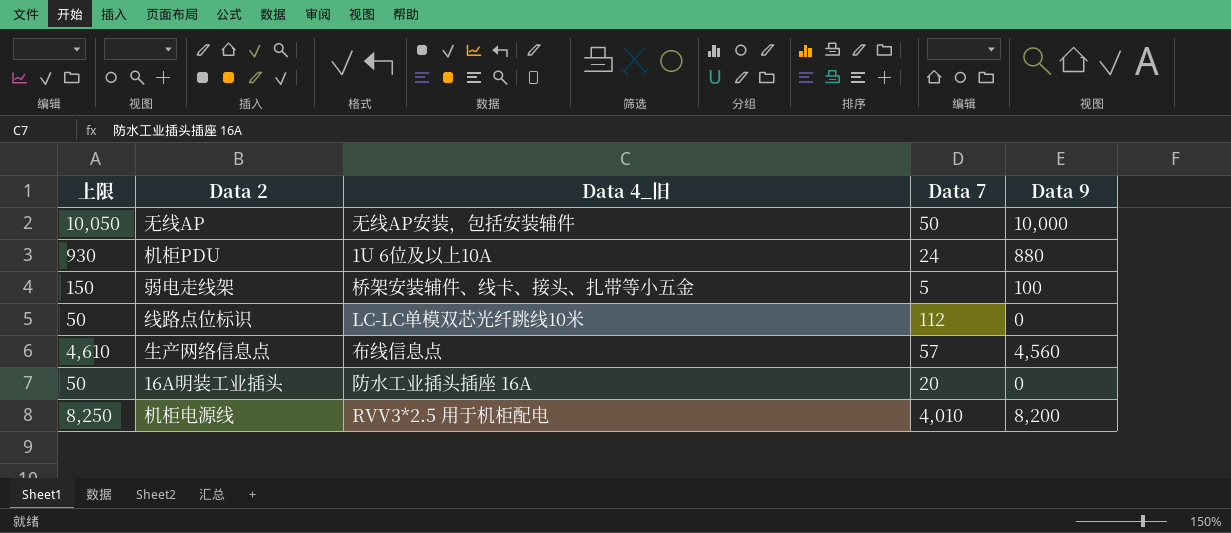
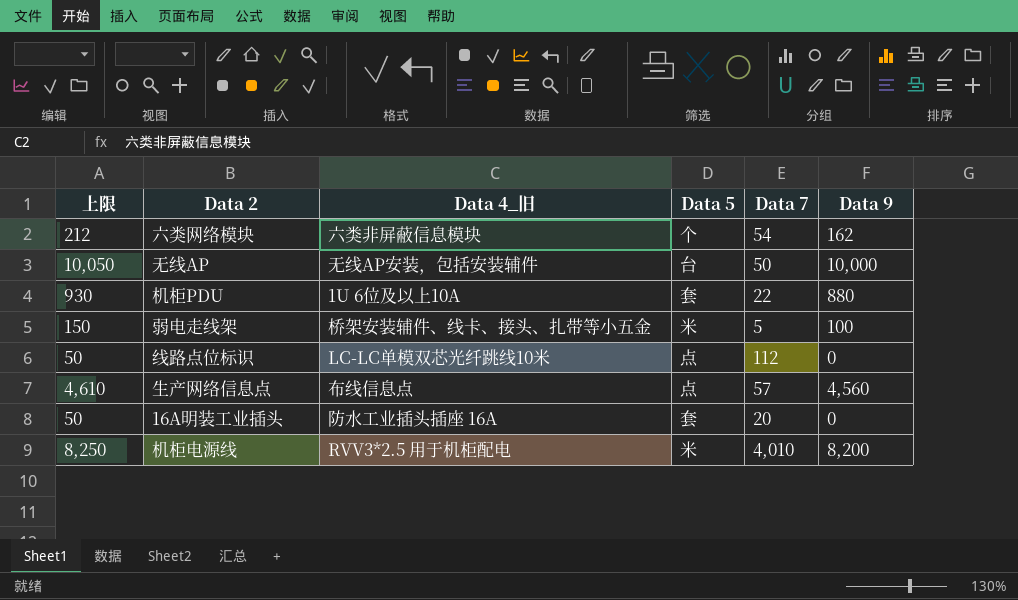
column Data 5 | position: none -> 4
row 六类网络模块: none -> 212 | 六类非屏蔽信息模块 | 个 | 54 | 162
机柜PDU | Data 7: 24 -> 22

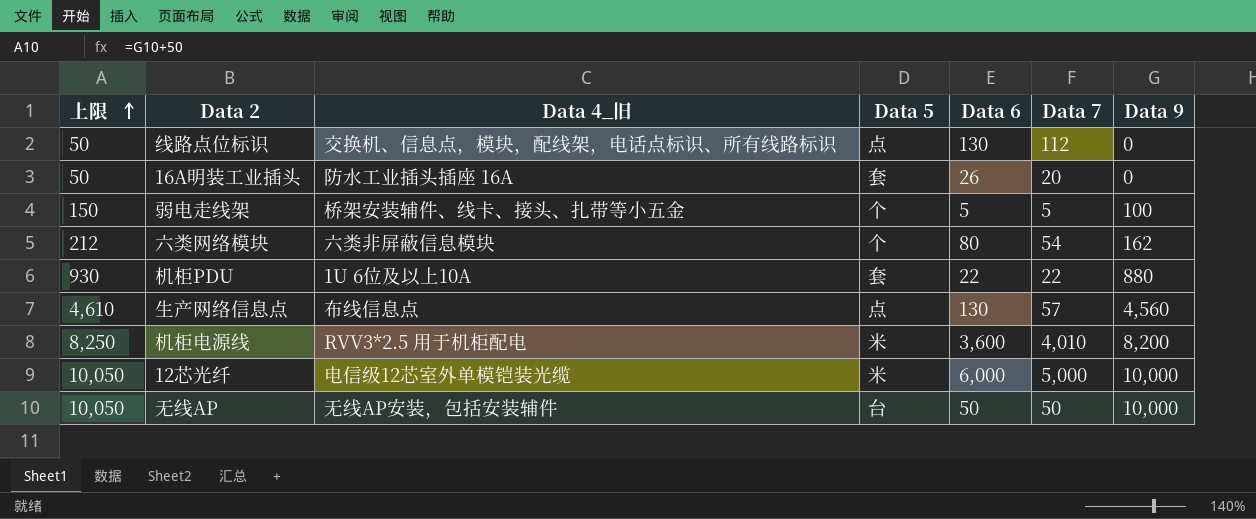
row order: none -> 上限 ascending
column Data 6 | position: none -> 5
线路点位标识 | Data 4_旧: LC-LC单模双芯光纤跳线10米 -> 交换机、信息点，模块，配线架，电话点标识、所有线路标识
弱电走线架 | Data 5: 米 -> 个
row 12芯光纤: none -> 10,050 | 电信级12芯室外单模铠装光缆 | 米 | 6,000 | 5,000 | 10,000

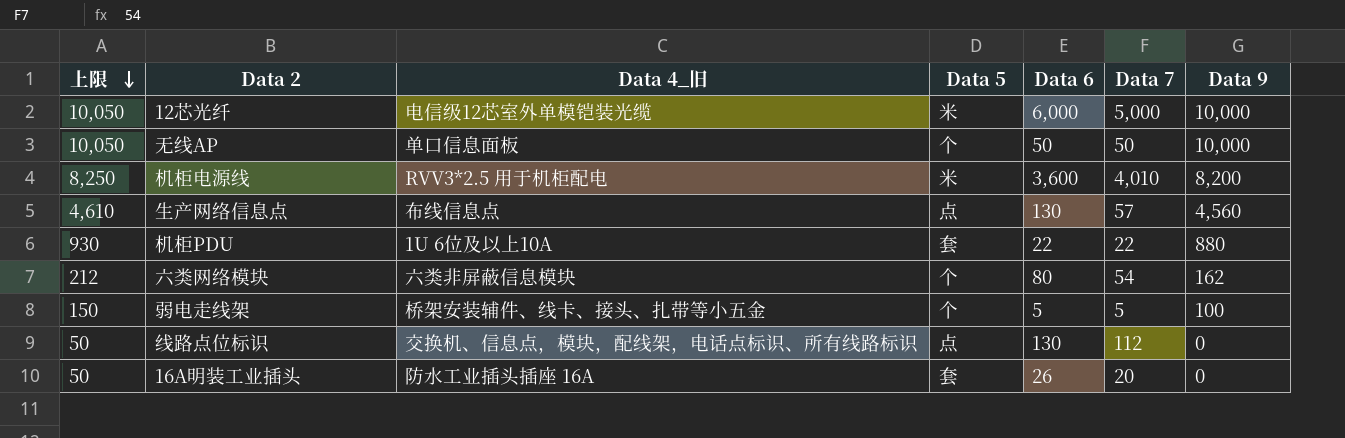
row order: 上限 ascending -> 上限 descending
无线AP | Data 4_旧: 无线AP安装，包括安装辅件 -> 单口信息面板
无线AP | Data 5: 台 -> 个

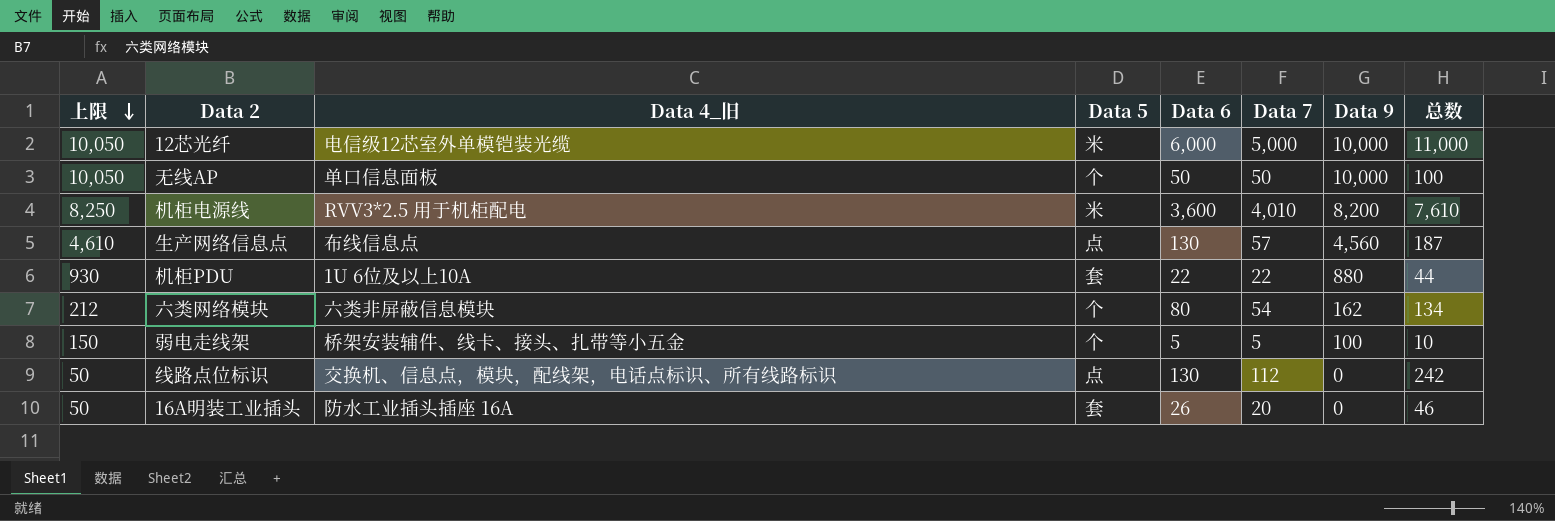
column 总数 | formula: none -> [Data 6] + [Data 7]

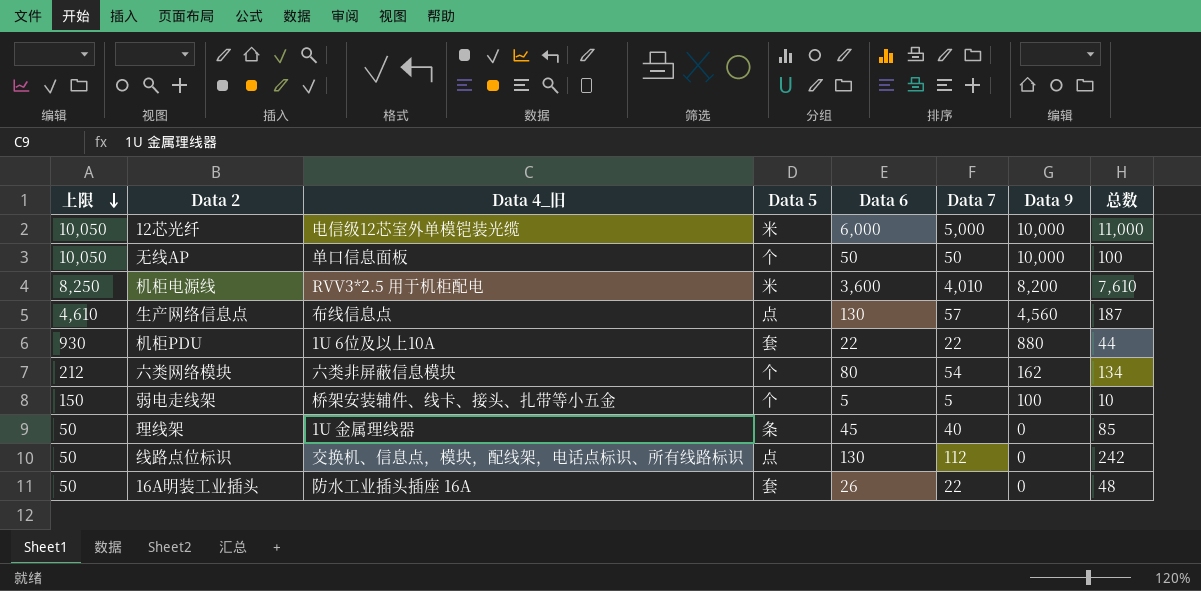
row 理线架: none -> 50 | 1U 金属理线器 | 条 | 45 | 40 | 0 | 85
16A明装工业插头 | Data 7: 20 -> 22
16A明装工业插头 | 总数: 46 -> 48

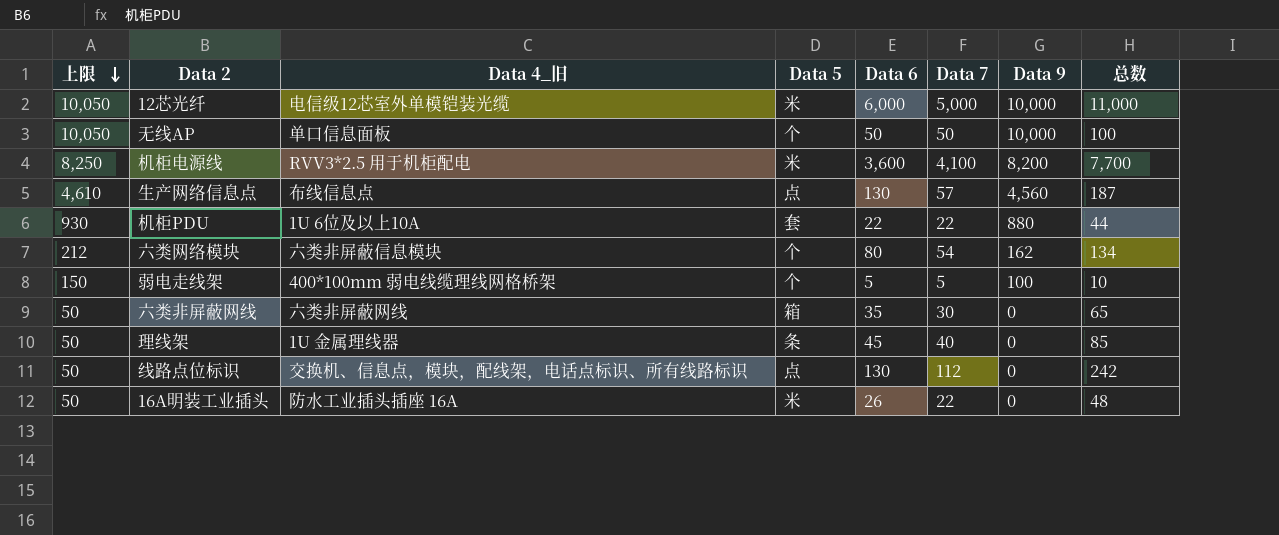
机柜电源线 | Data 7: 4,010 -> 4,100
机柜电源线 | 总数: 7,610 -> 7,700
弱电走线架 | Data 4_旧: 桥架安装辅件、线卡、接头、扎带等小五金 -> 400*100mm 弱电线缆理线网格桥架
row 六类非屏蔽网线: none -> 50 | 六类非屏蔽网线 | 箱 | 35 | 30 | 0 | 65
16A明装工业插头 | Data 5: 套 -> 米

